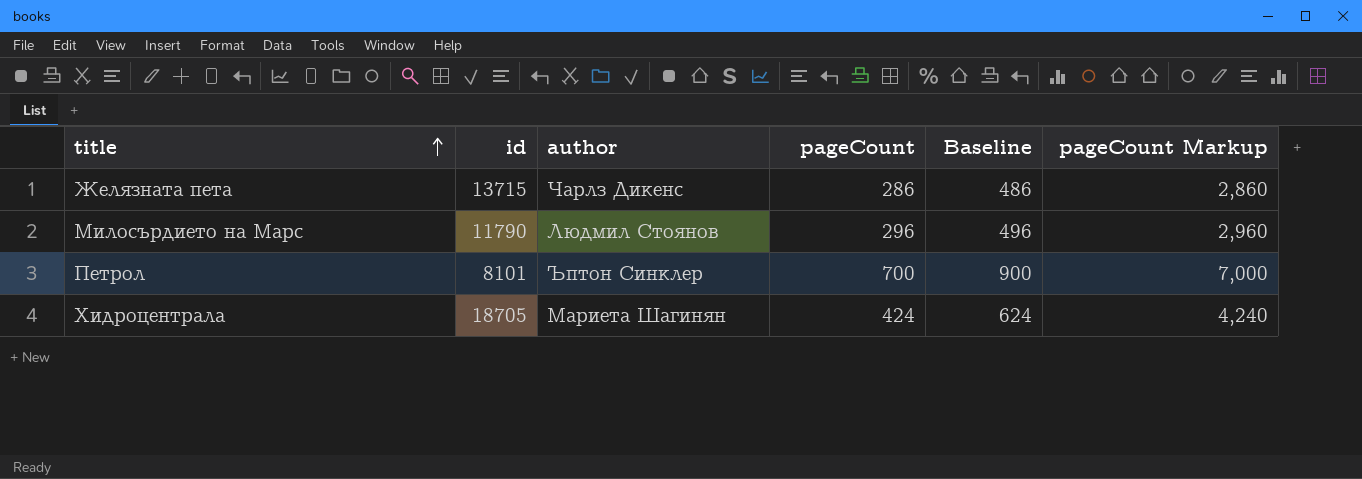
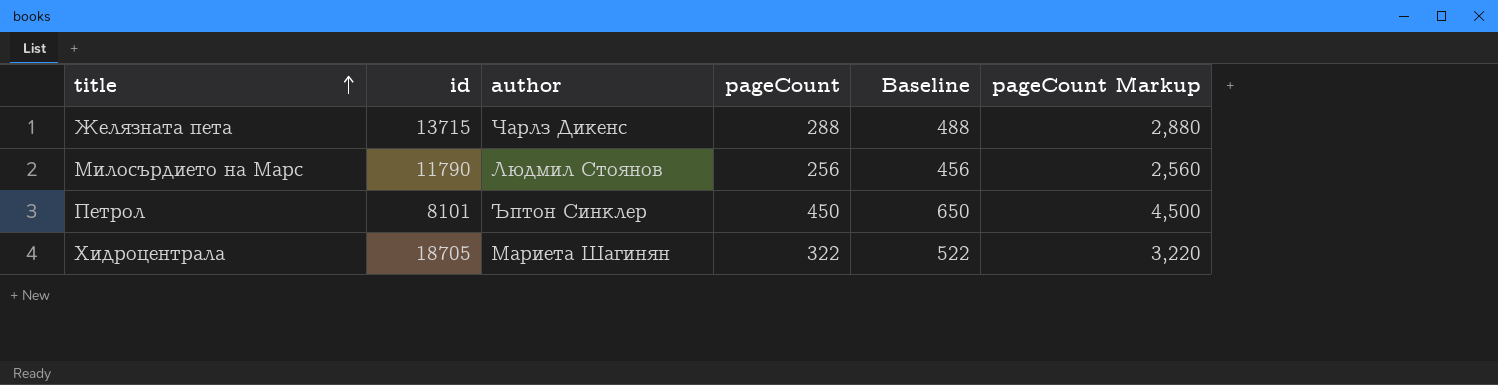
Желязната пета | pageCount: 286 -> 288
Желязната пета | Baseline: 486 -> 488
Желязната пета | pageCount Markup: 2,860 -> 2,880
Милосърдието на Марс | pageCount: 296 -> 256
Милосърдието на Марс | Baseline: 496 -> 456
Милосърдието на Марс | pageCount Markup: 2,960 -> 2,560
Петрол | pageCount: 700 -> 450
Петрол | Baseline: 900 -> 650
Петрол | pageCount Markup: 7,000 -> 4,500
Хидроцентрала | pageCount: 424 -> 322
Хидроцентрала | Baseline: 624 -> 522
Хидроцентрала | pageCount Markup: 4,240 -> 3,220

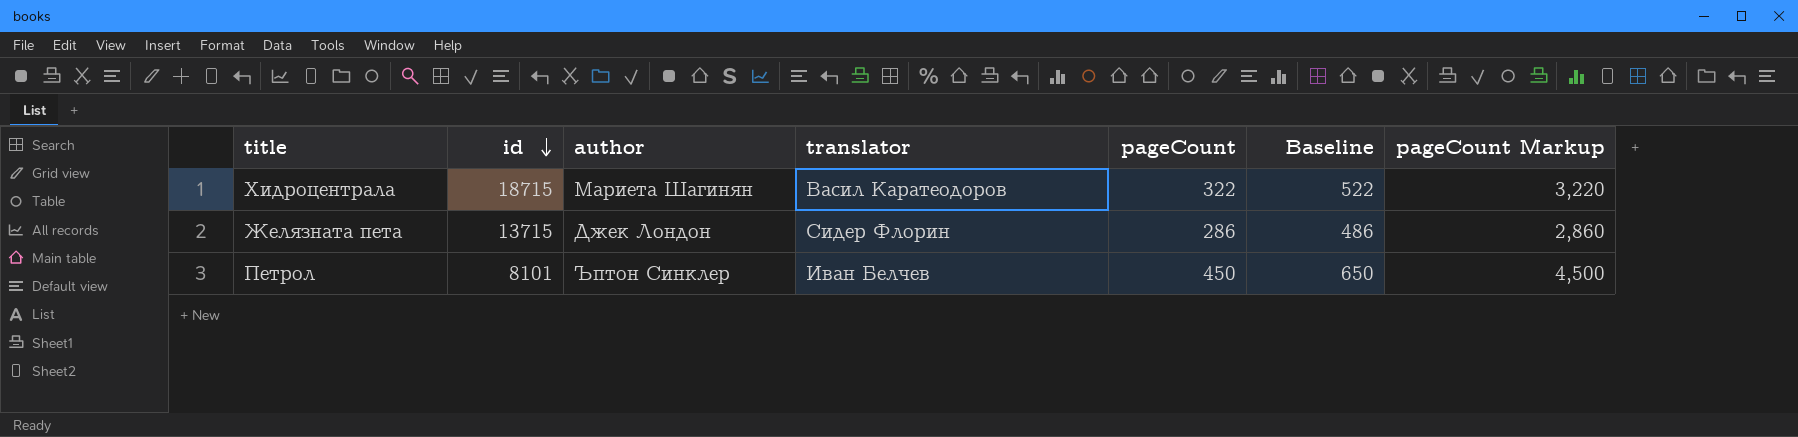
row order: title ascending -> id descending
column translator | position: none -> 4
row Милосърдието на Марс: 11790 | Людмил Стоянов | 256 | 456 | 2,560 -> none
Хидроцентрала | id: 18705 -> 18715
Желязната пета | author: Чарлз Дикенс -> Джек Лондон
Желязната пета | pageCount: 288 -> 286
Желязната пета | Baseline: 488 -> 486
Желязната пета | pageCount Markup: 2,880 -> 2,860

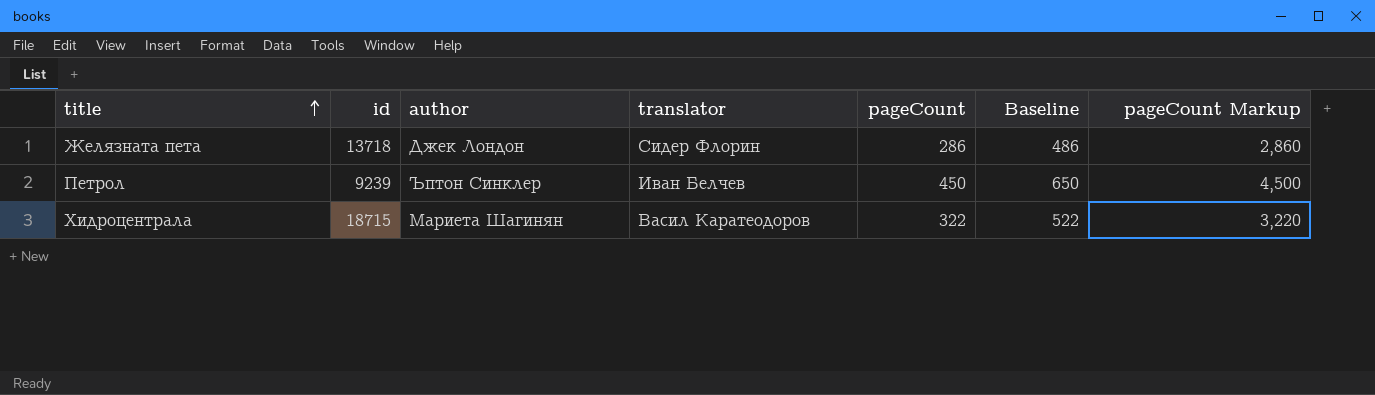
row order: id descending -> title ascending
Желязната пета | id: 13715 -> 13718
Петрол | id: 8101 -> 9239

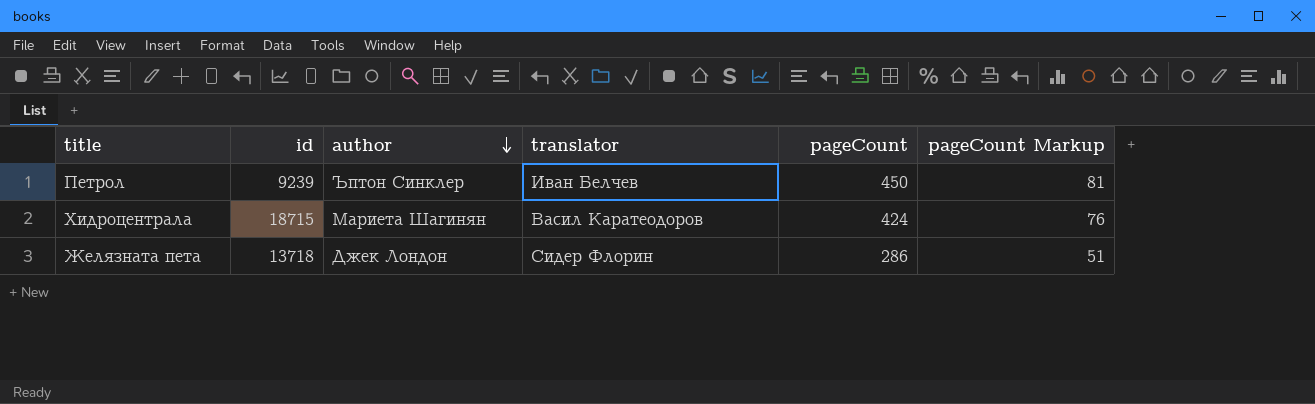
row order: title ascending -> author descending
column Baseline | formula: [pageCount] + 200 -> none
column pageCount Markup | formula: [pageCount] * 10 -> [pageCount] * 0.18
Хидроцентрала | pageCount: 322 -> 424

